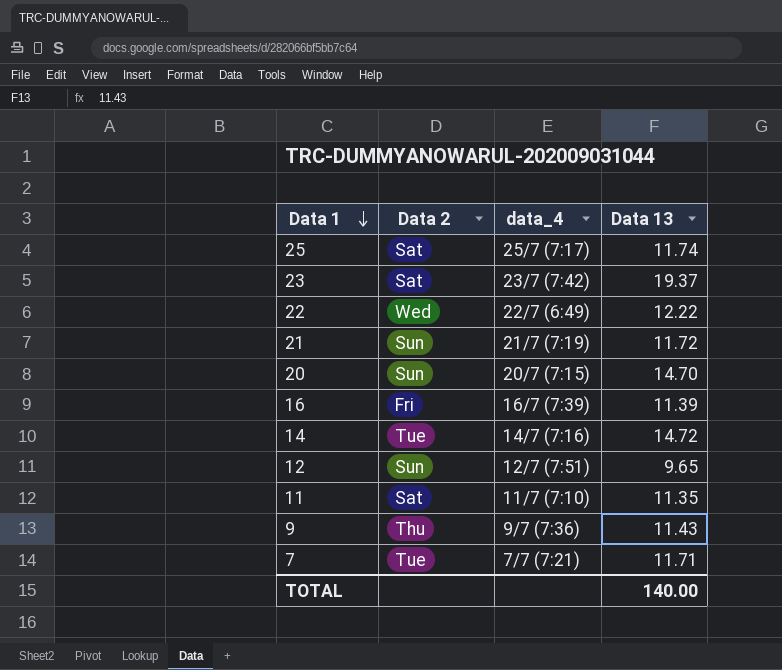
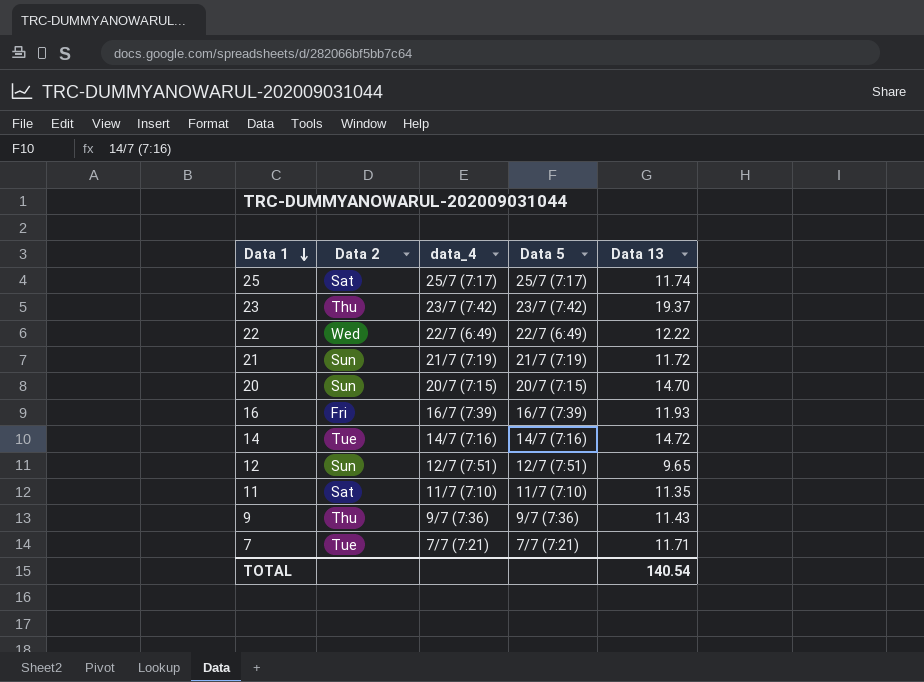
column Data 5 | position: none -> 4
23 | Data 2: Sat -> Thu
16 | Data 13: 11.39 -> 11.93
TOTAL | Data 13: 140.00 -> 140.54

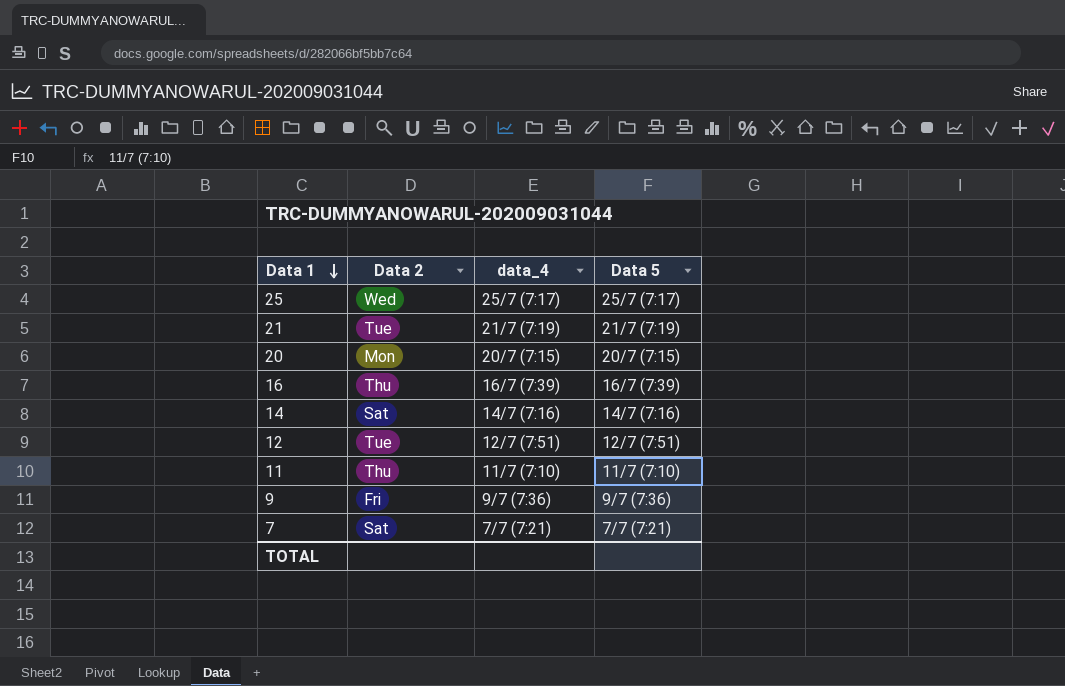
column Data 13 | position: 5 -> none
row 23: Thu | 23/7 (7:42) | 23/7 (7:42) | 19.37 -> none
row 22: Wed | 22/7 (6:49) | 22/7 (6:49) | 12.22 -> none
25 | Data 2: Sat -> Wed
21 | Data 2: Sun -> Tue
20 | Data 2: Sun -> Mon
16 | Data 2: Fri -> Thu
14 | Data 2: Tue -> Sat
12 | Data 2: Sun -> Tue
11 | Data 2: Sat -> Thu
9 | Data 2: Thu -> Fri
7 | Data 2: Tue -> Sat

